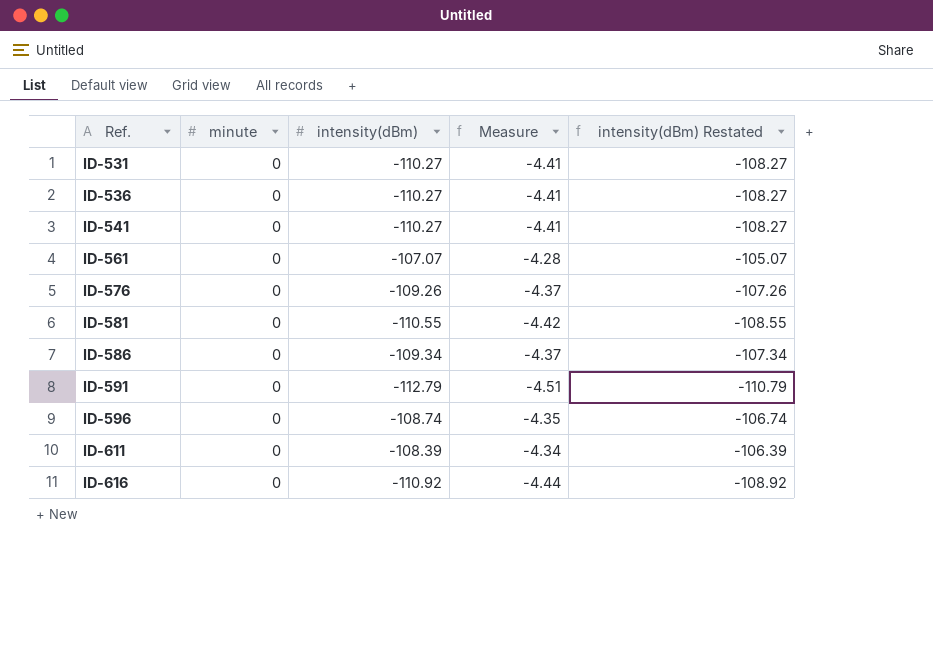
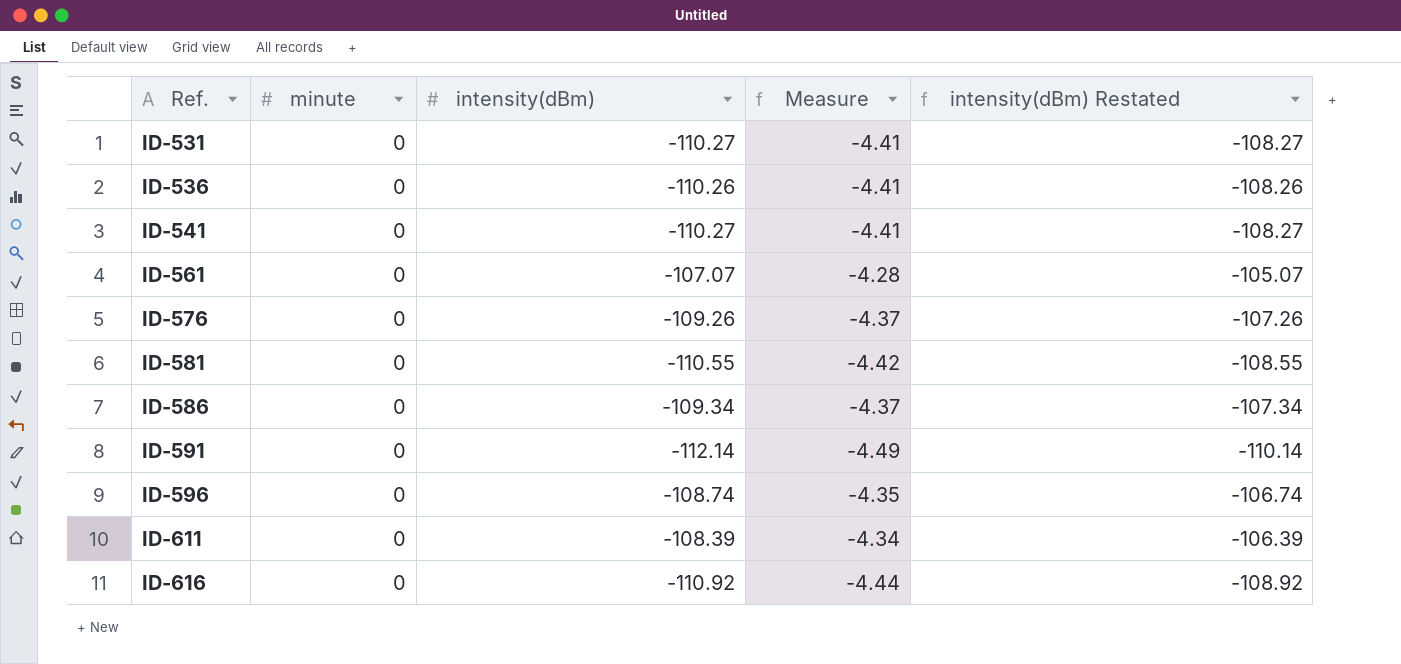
ID-536 | intensity(dBm): -110.27 -> -110.26
ID-536 | intensity(dBm) Restated: -108.27 -> -108.26
ID-591 | intensity(dBm): -112.79 -> -112.14
ID-591 | Measure: -4.51 -> -4.49
ID-591 | intensity(dBm) Restated: -110.79 -> -110.14

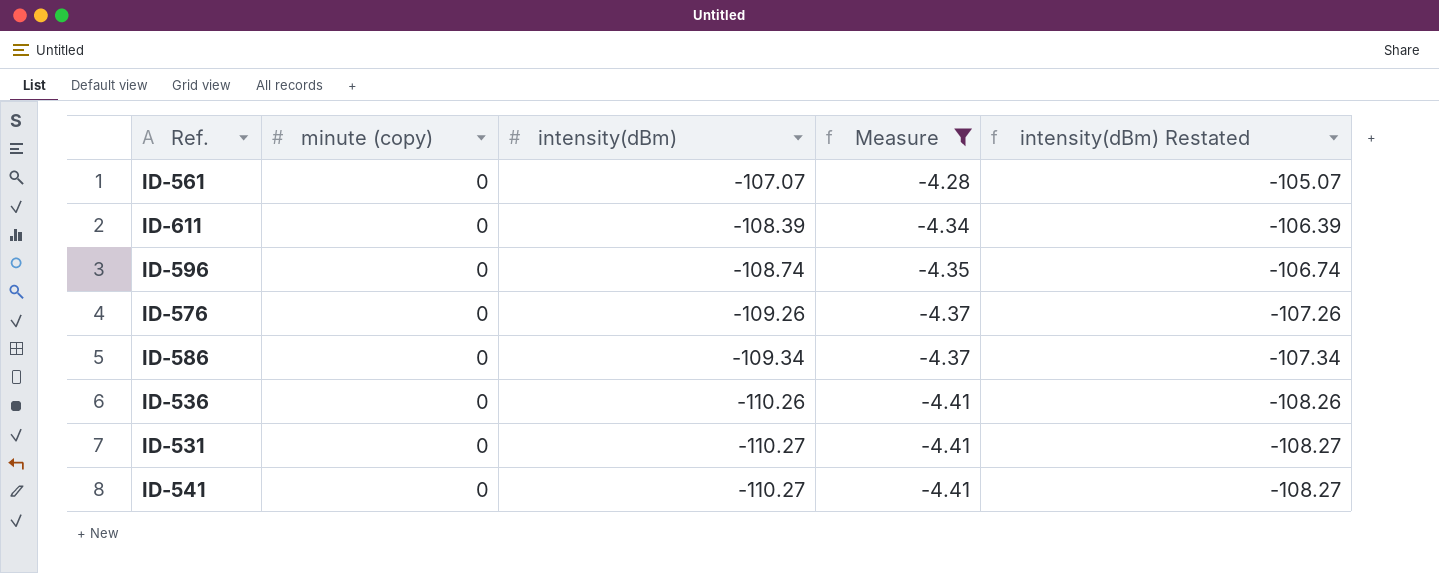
filter: none -> Measure >= -4.41
row order: Ref. ascending -> intensity(dBm) descending
column name: minute -> minute (copy)

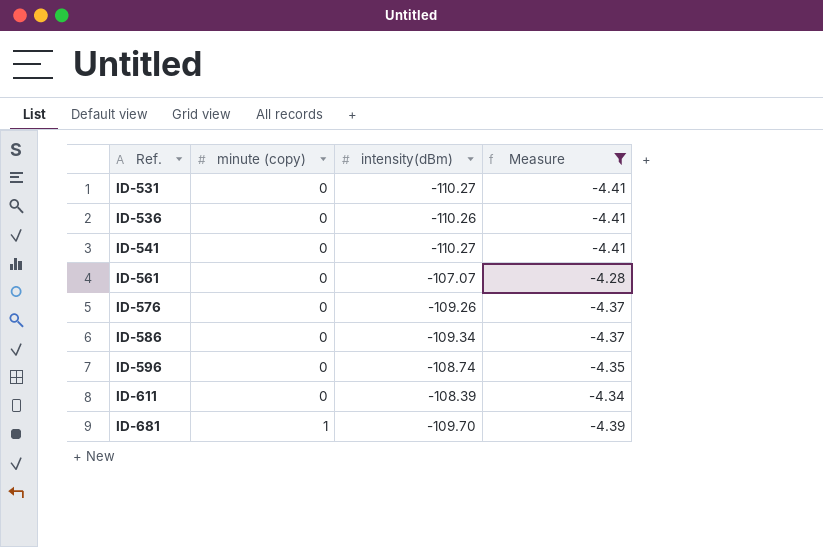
row order: intensity(dBm) descending -> Ref. ascending
column intensity(dBm) Restated | formula: [intensity(dBm)] + 2 -> none
row ID-681: none -> 1 | -109.70 | -4.39

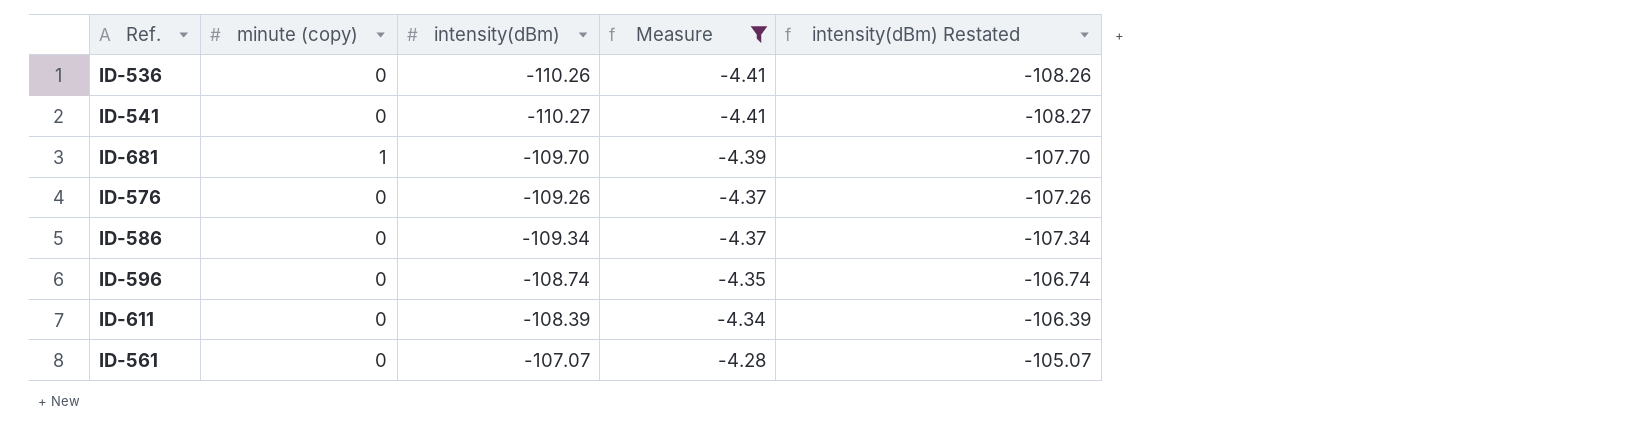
row order: Ref. ascending -> Measure ascending
column intensity(dBm) Restated | formula: none -> [intensity(dBm)] + 2
row ID-531: 0 | -110.27 | -4.41 -> none

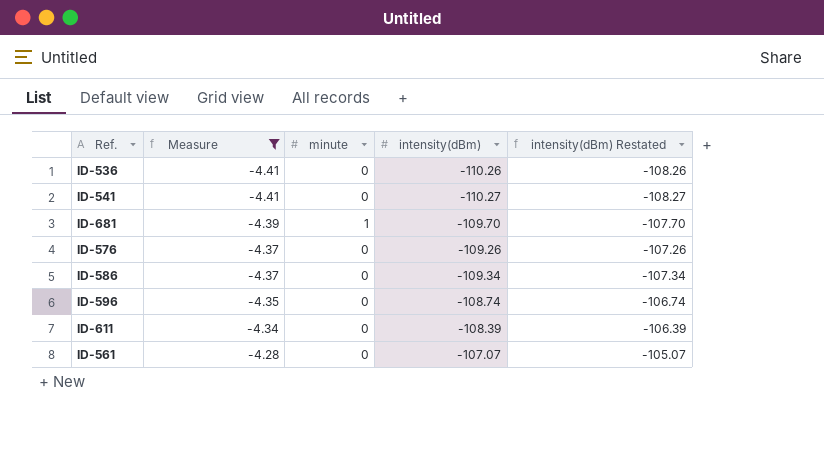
column Measure | position: 4 -> 2
column name: minute (copy) -> minute

